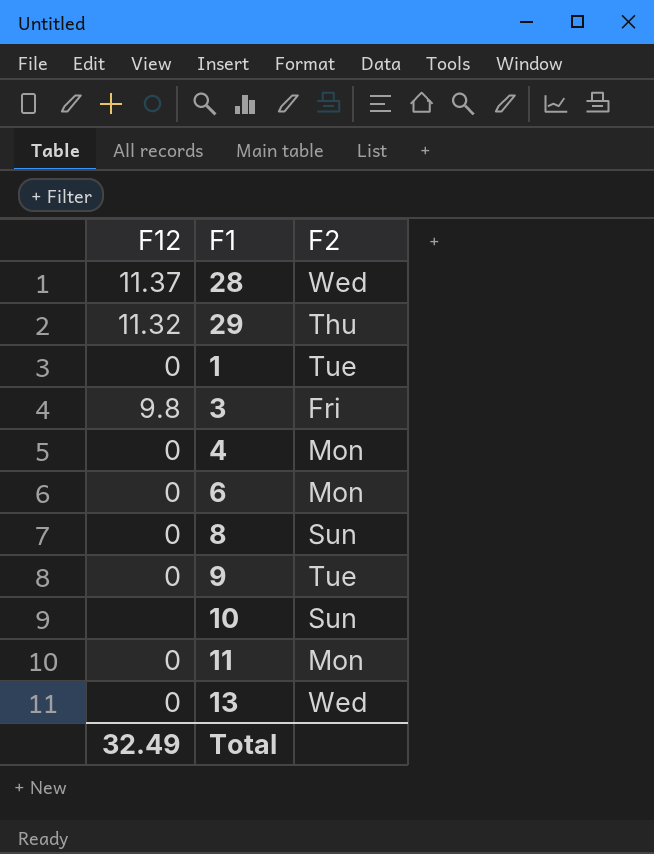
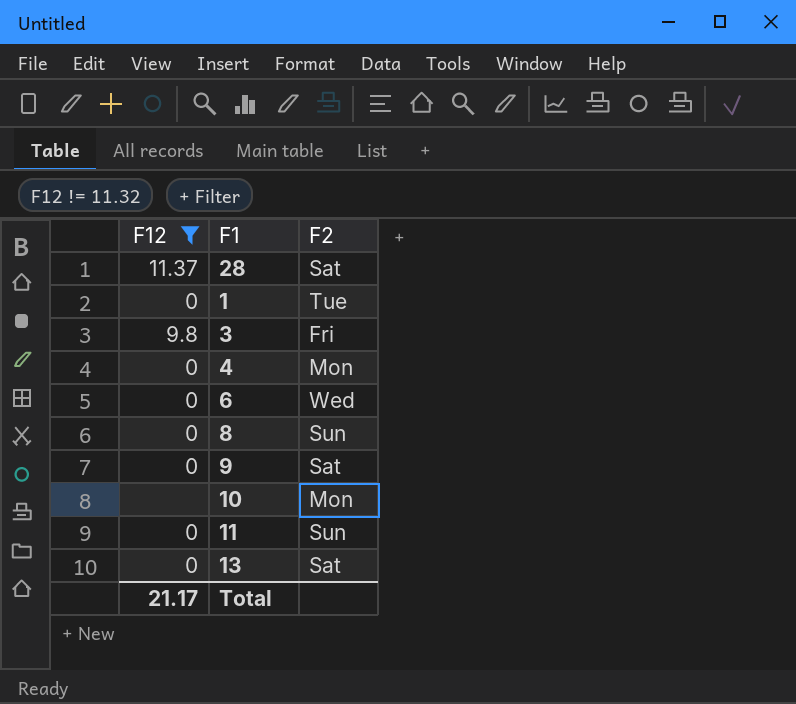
filter: none -> F12 != 11.32
28 | F2: Wed -> Sat
6 | F2: Mon -> Wed
9 | F2: Tue -> Sat
10 | F2: Sun -> Mon
11 | F2: Mon -> Sun
13 | F2: Wed -> Sat
Total | F12: 32.49 -> 21.17

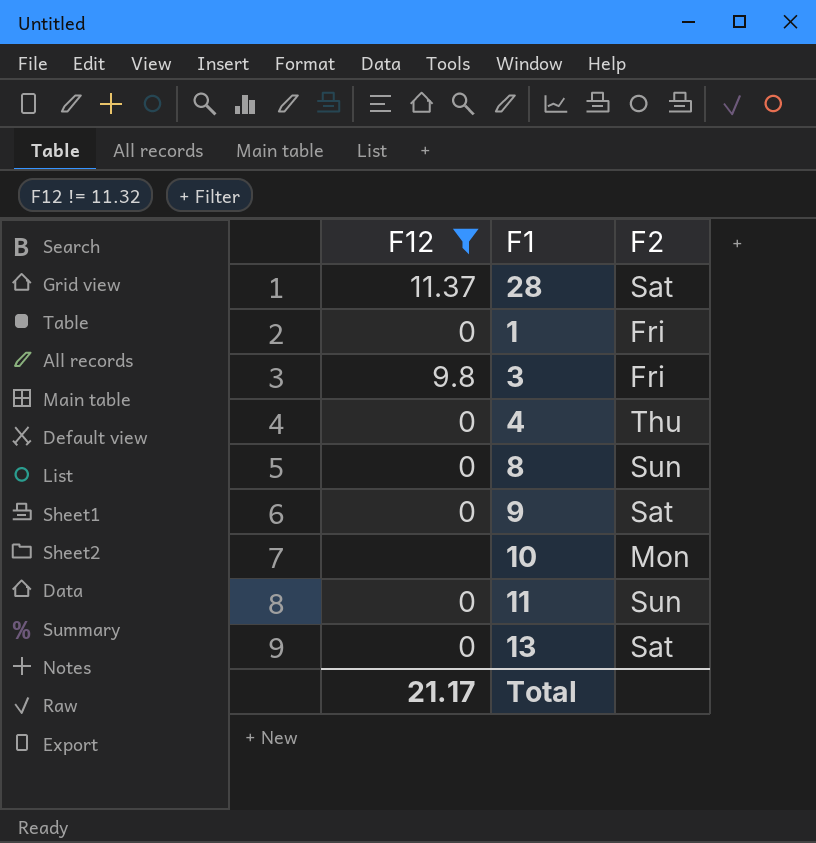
row 6: 0 | Wed -> none
1 | F2: Tue -> Fri
4 | F2: Mon -> Thu

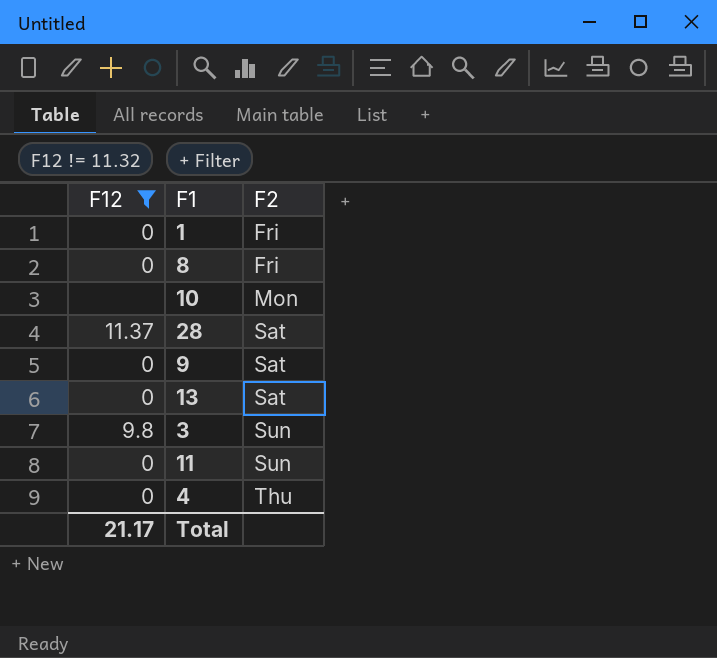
row order: none -> F2 ascending
8 | F2: Sun -> Fri
3 | F2: Fri -> Sun

